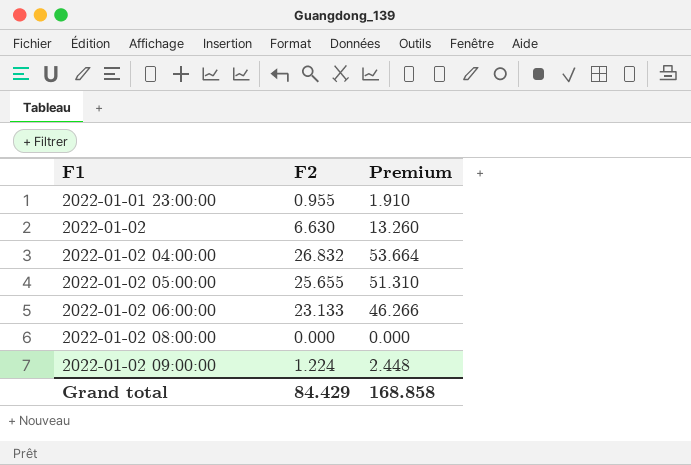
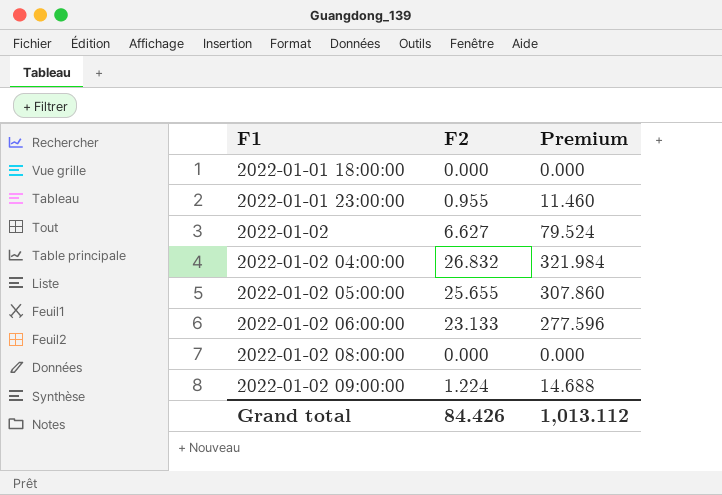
column Premium | formula: [F2] * 2 -> [F2] * 12
row 2022-01-01 18:00:00: none -> 0.000 | 0.000
2022-01-02 | F2: 6.630 -> 6.627
Grand total | F2: 84.429 -> 84.426
Grand total | Premium: 168.858 -> 1,013.112

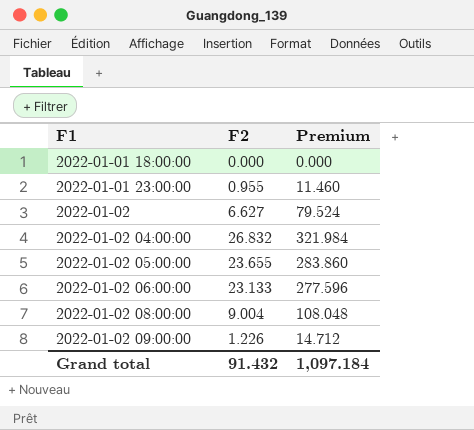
2022-01-02 05:00:00 | F2: 25.655 -> 23.655
2022-01-02 05:00:00 | Premium: 307.860 -> 283.860
2022-01-02 08:00:00 | F2: 0.000 -> 9.004
2022-01-02 08:00:00 | Premium: 0.000 -> 108.048
2022-01-02 09:00:00 | F2: 1.224 -> 1.226
2022-01-02 09:00:00 | Premium: 14.688 -> 14.712
Grand total | F2: 84.426 -> 91.432
Grand total | Premium: 1,013.112 -> 1,097.184

